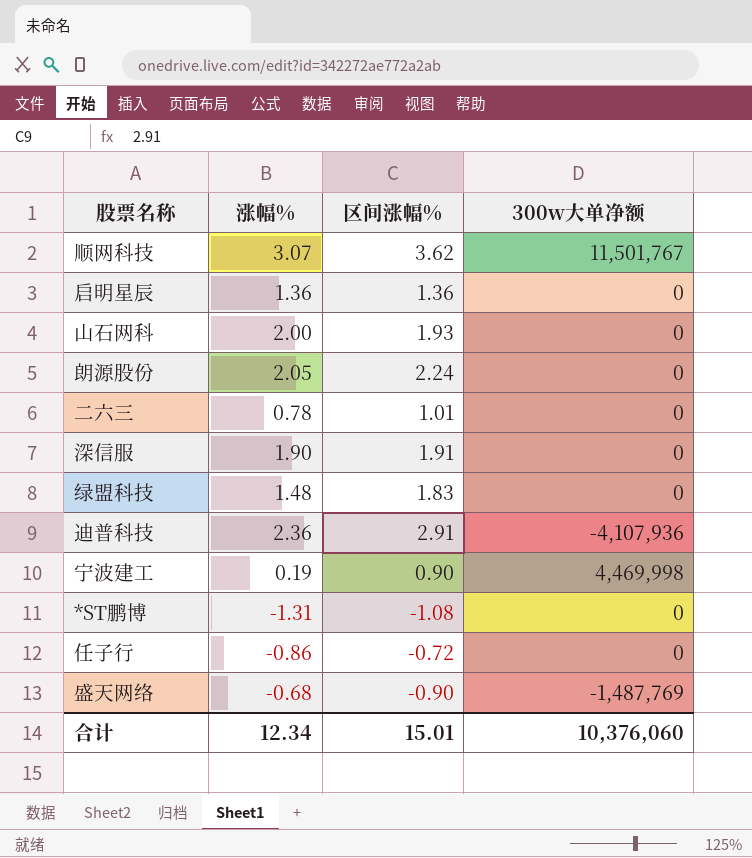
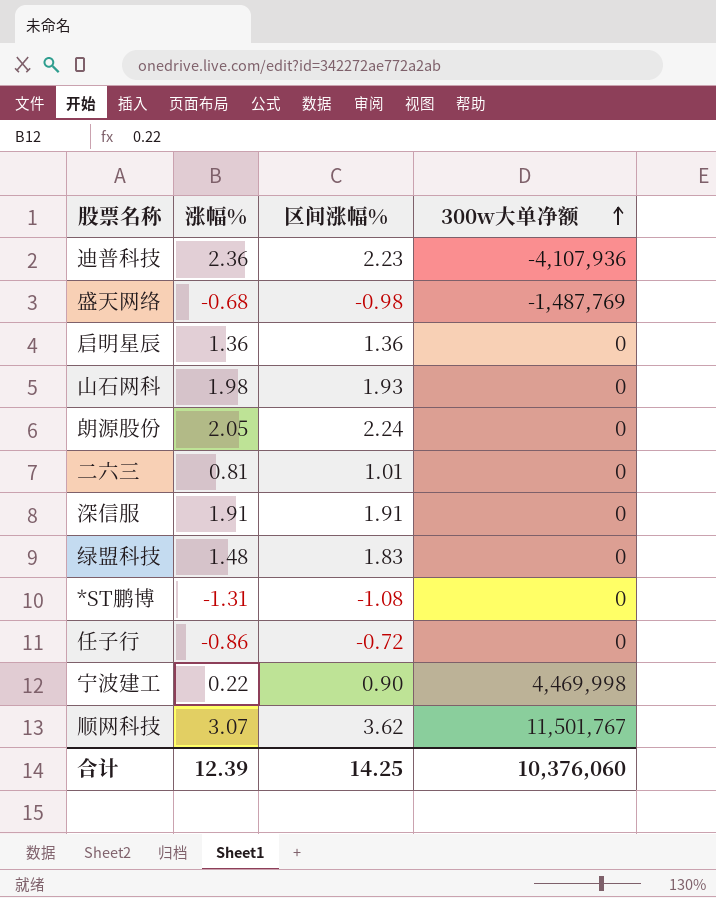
row order: none -> 300w大单净额 ascending
迪普科技 | 区间涨幅%: 2.91 -> 2.23
盛天网络 | 区间涨幅%: -0.90 -> -0.98
山石网科 | 涨幅%: 2.00 -> 1.98
二六三 | 涨幅%: 0.78 -> 0.81
深信服 | 涨幅%: 1.90 -> 1.91
宁波建工 | 涨幅%: 0.19 -> 0.22
合计 | 涨幅%: 12.34 -> 12.39
合计 | 区间涨幅%: 15.01 -> 14.25

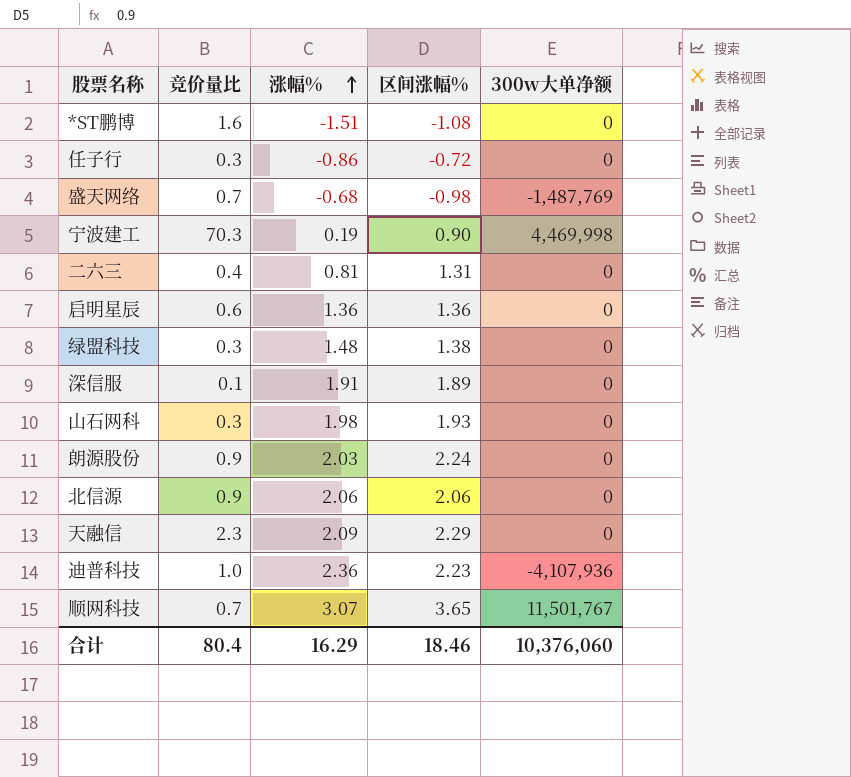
row order: 300w大单净额 ascending -> 涨幅% ascending
column 竞价量比 | position: none -> 2
*ST鹏博 | 涨幅%: -1.31 -> -1.51
宁波建工 | 涨幅%: 0.22 -> 0.19
二六三 | 区间涨幅%: 1.01 -> 1.31
绿盟科技 | 区间涨幅%: 1.83 -> 1.38
深信服 | 区间涨幅%: 1.91 -> 1.89
朗源股份 | 涨幅%: 2.05 -> 2.03
row 北信源: none -> 0.9 | 2.06 | 2.06 | 0
row 天融信: none -> 2.3 | 2.09 | 2.29 | 0
顺网科技 | 区间涨幅%: 3.62 -> 3.65
合计 | 涨幅%: 12.39 -> 16.29
合计 | 区间涨幅%: 14.25 -> 18.46

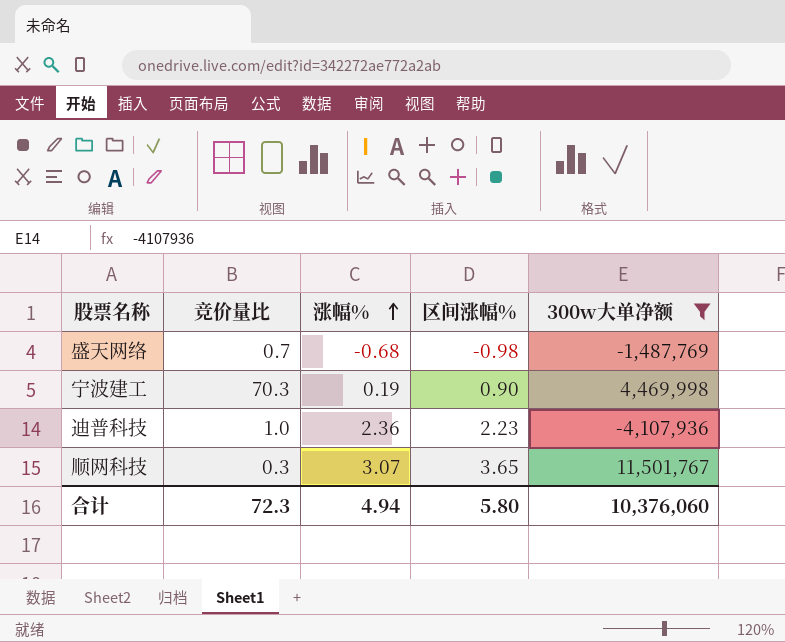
filter: none -> 300w大单净额 != 0
顺网科技 | 竞价量比: 0.7 -> 0.3
合计 | 竞价量比: 80.4 -> 72.3
合计 | 涨幅%: 16.29 -> 4.94
合计 | 区间涨幅%: 18.46 -> 5.80

